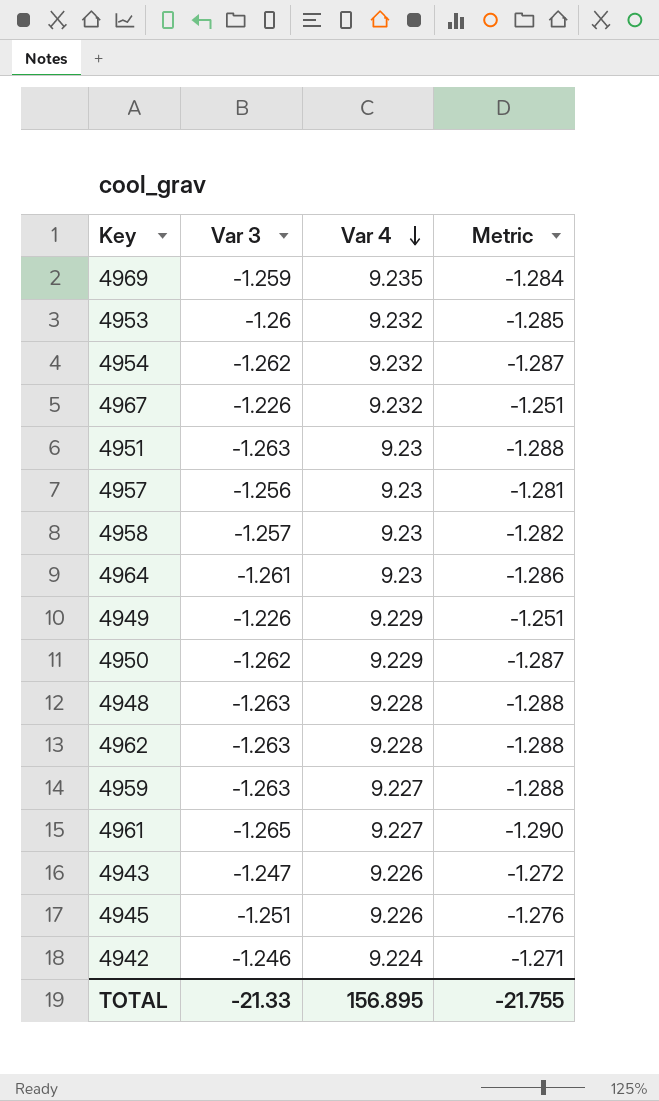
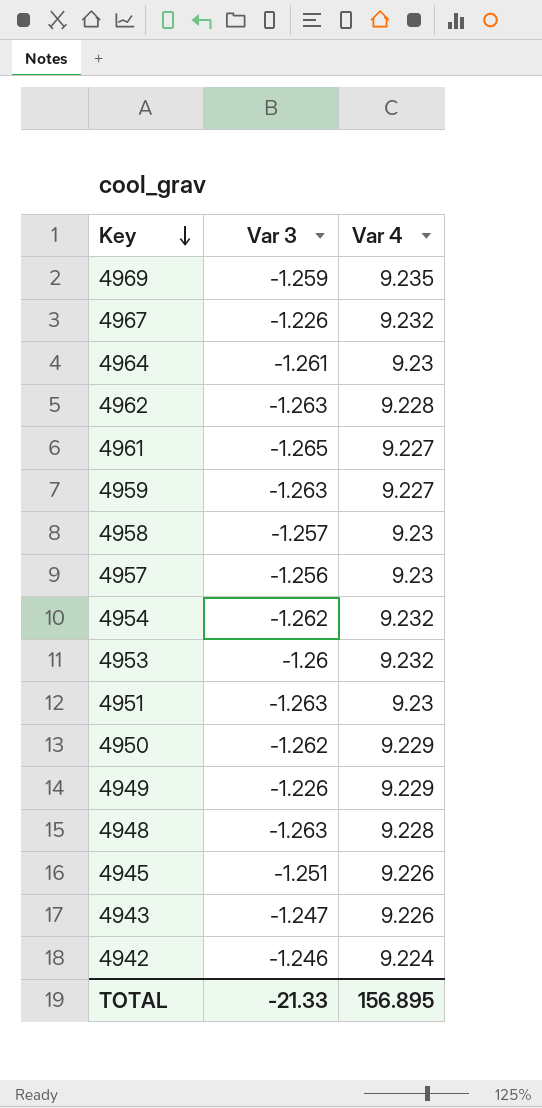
row order: Var 4 descending -> Key descending
column Metric | formula: [Var 3] * 1.02 -> none

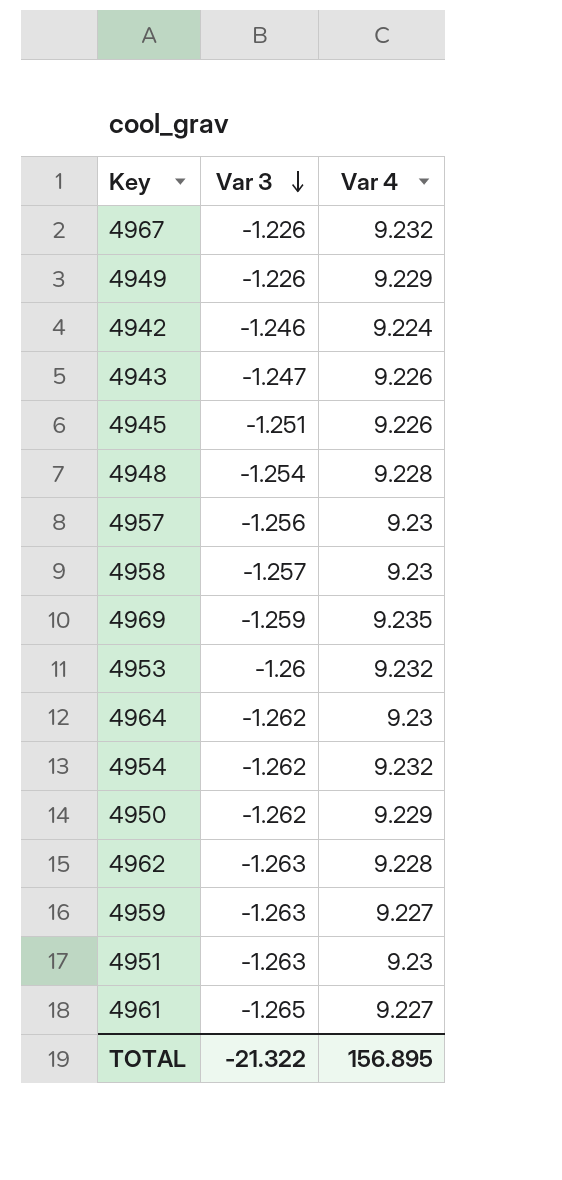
row order: Key descending -> Var 3 descending
4948 | Var 3: -1.263 -> -1.254
4964 | Var 3: -1.261 -> -1.262
TOTAL | Var 3: -21.33 -> -21.322

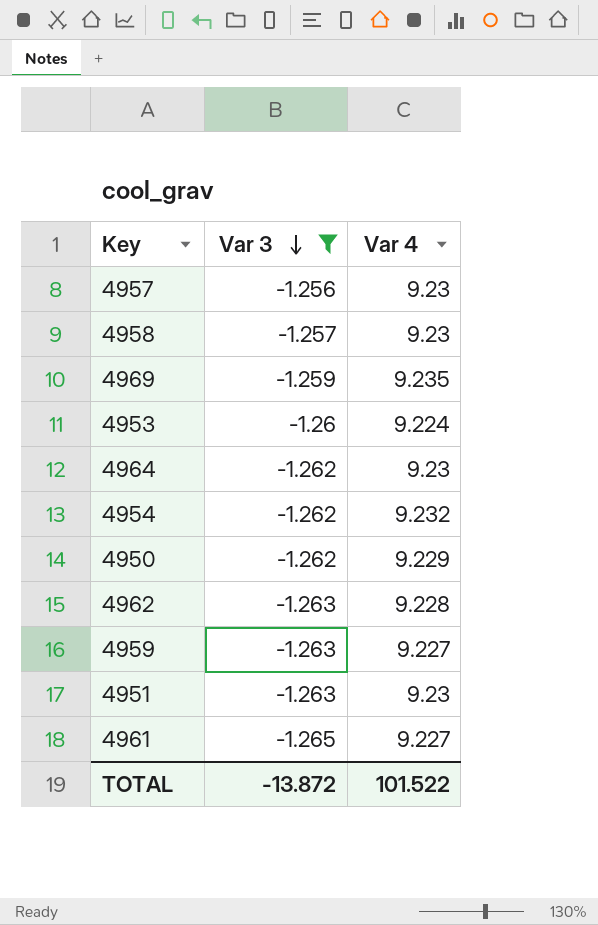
filter: none -> Var 3 <= -1.256
4953 | Var 4: 9.232 -> 9.224
TOTAL | Var 3: -21.322 -> -13.872
TOTAL | Var 4: 156.895 -> 101.522

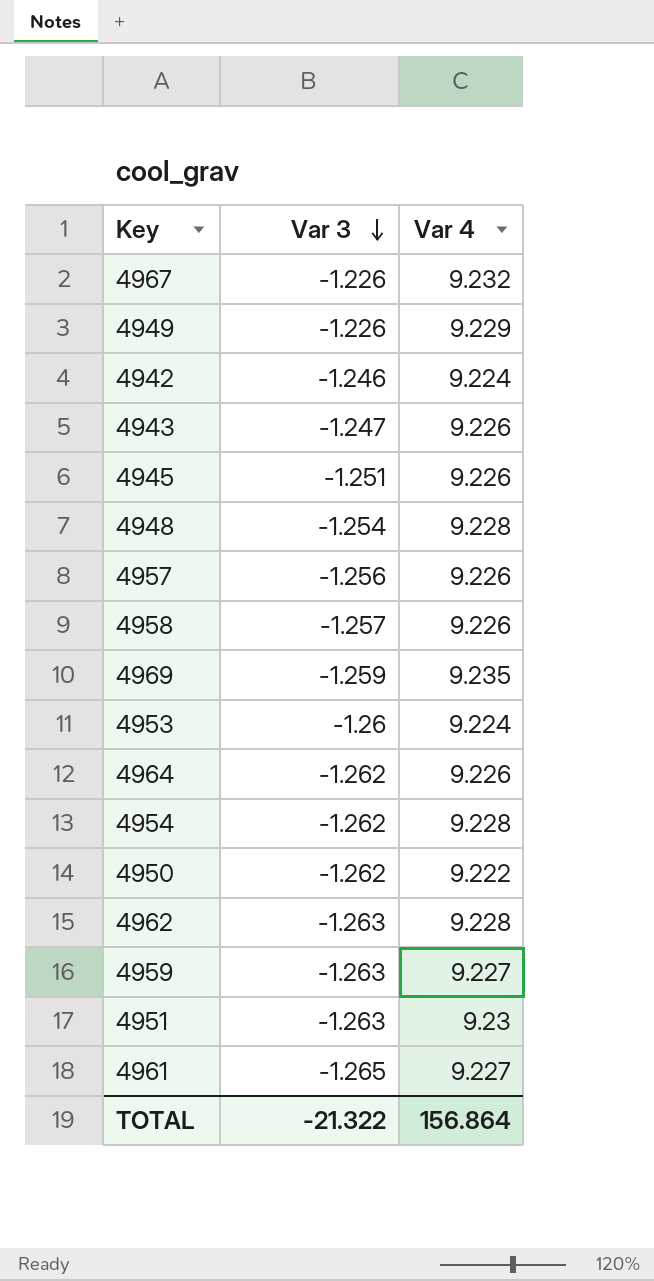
filter: Var 3 <= -1.256 -> none
4957 | Var 4: 9.23 -> 9.226
4958 | Var 4: 9.23 -> 9.226
4964 | Var 4: 9.23 -> 9.226
4954 | Var 4: 9.232 -> 9.228
4950 | Var 4: 9.229 -> 9.222
TOTAL | Var 3: -13.872 -> -21.322
TOTAL | Var 4: 101.522 -> 156.864

